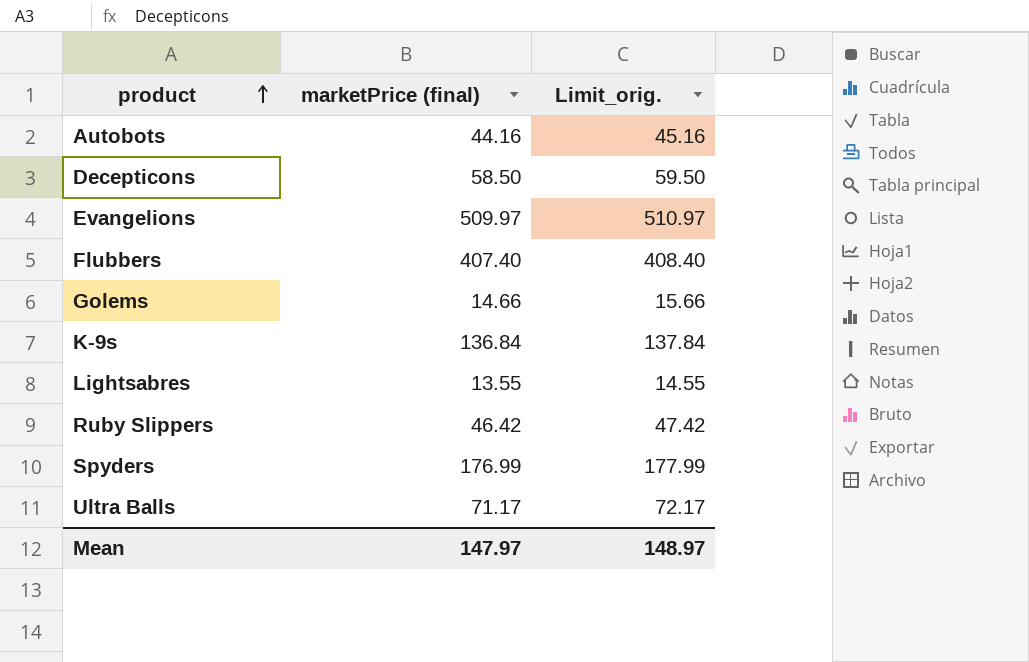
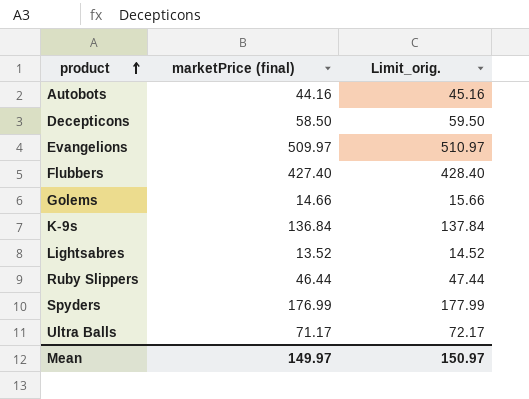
Flubbers | marketPrice (final): 407.40 -> 427.40
Flubbers | Limit_orig.: 408.40 -> 428.40
Lightsabres | marketPrice (final): 13.55 -> 13.52
Lightsabres | Limit_orig.: 14.55 -> 14.52
Ruby Slippers | marketPrice (final): 46.42 -> 46.44
Ruby Slippers | Limit_orig.: 47.42 -> 47.44
Mean | marketPrice (final): 147.97 -> 149.97
Mean | Limit_orig.: 148.97 -> 150.97

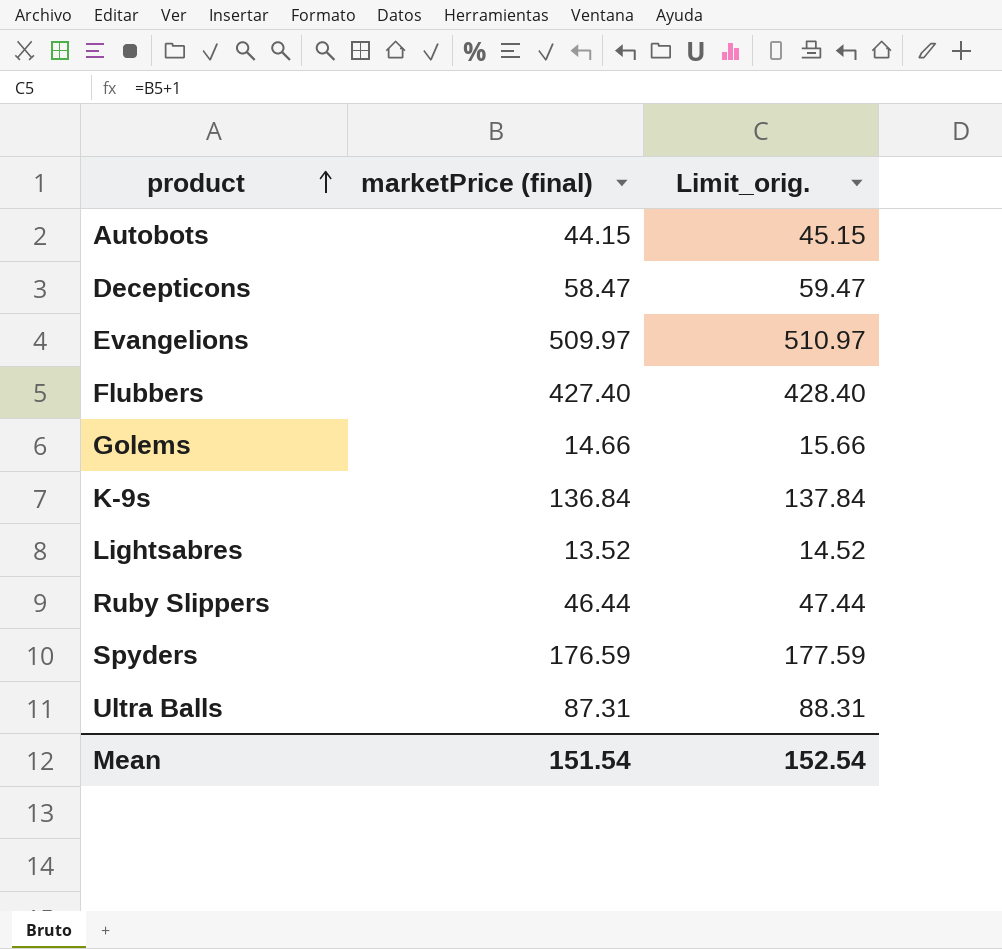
Autobots | marketPrice (final): 44.16 -> 44.15
Autobots | Limit_orig.: 45.16 -> 45.15
Decepticons | marketPrice (final): 58.50 -> 58.47
Decepticons | Limit_orig.: 59.50 -> 59.47
Spyders | marketPrice (final): 176.99 -> 176.59
Spyders | Limit_orig.: 177.99 -> 177.59
Ultra Balls | marketPrice (final): 71.17 -> 87.31
Ultra Balls | Limit_orig.: 72.17 -> 88.31
Mean | marketPrice (final): 149.97 -> 151.54
Mean | Limit_orig.: 150.97 -> 152.54

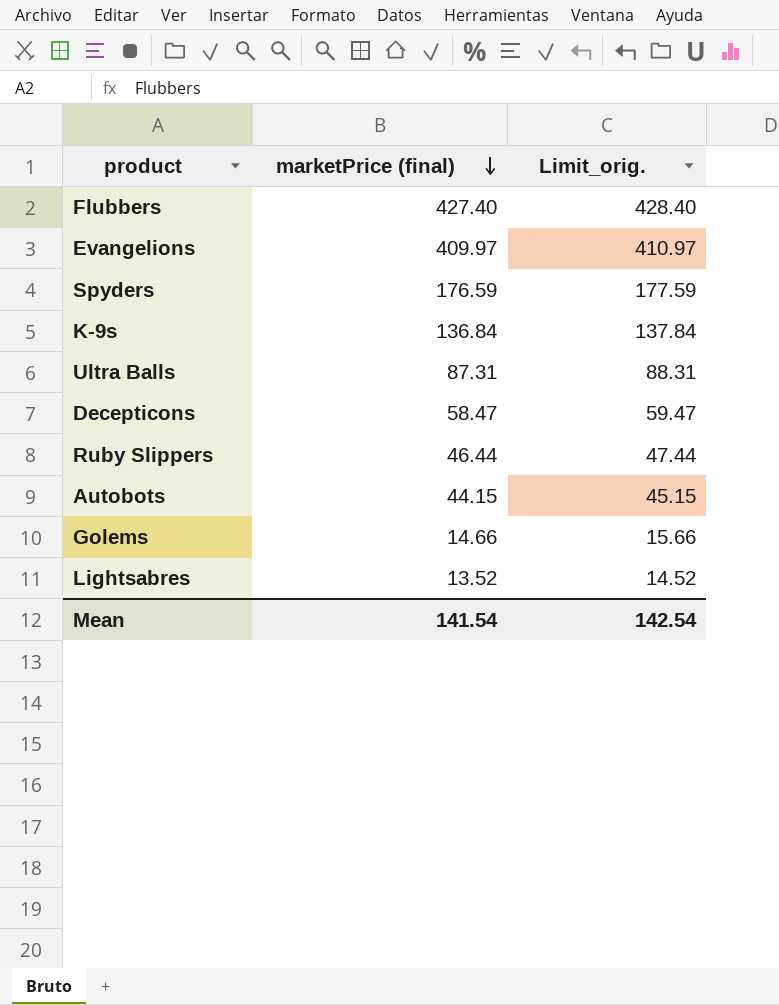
row order: product ascending -> marketPrice (final) descending
Evangelions | marketPrice (final): 509.97 -> 409.97
Evangelions | Limit_orig.: 510.97 -> 410.97
Mean | marketPrice (final): 151.54 -> 141.54
Mean | Limit_orig.: 152.54 -> 142.54

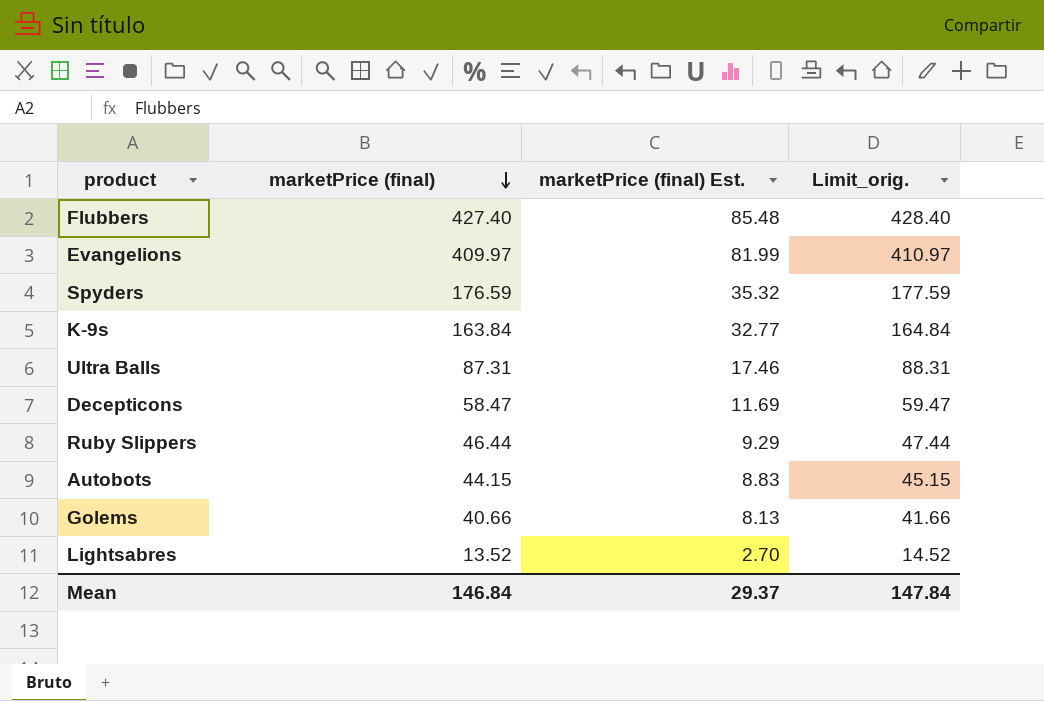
column marketPrice (final) Est. | formula: none -> [marketPrice (final)] * 0.2
K-9s | marketPrice (final): 136.84 -> 163.84
K-9s | Limit_orig.: 137.84 -> 164.84
Golems | marketPrice (final): 14.66 -> 40.66
Golems | Limit_orig.: 15.66 -> 41.66
Mean | marketPrice (final): 141.54 -> 146.84
Mean | Limit_orig.: 142.54 -> 147.84

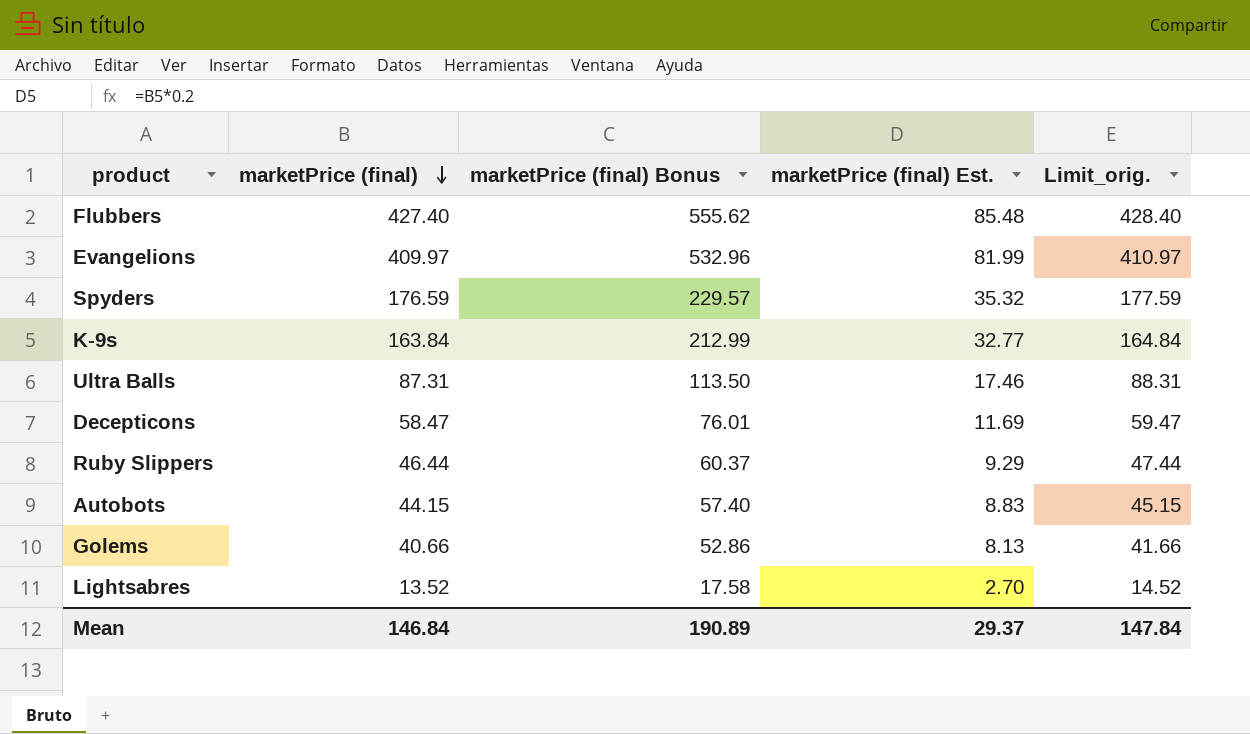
column marketPrice (final) Bonus | formula: none -> [marketPrice (final)] * 1.3

